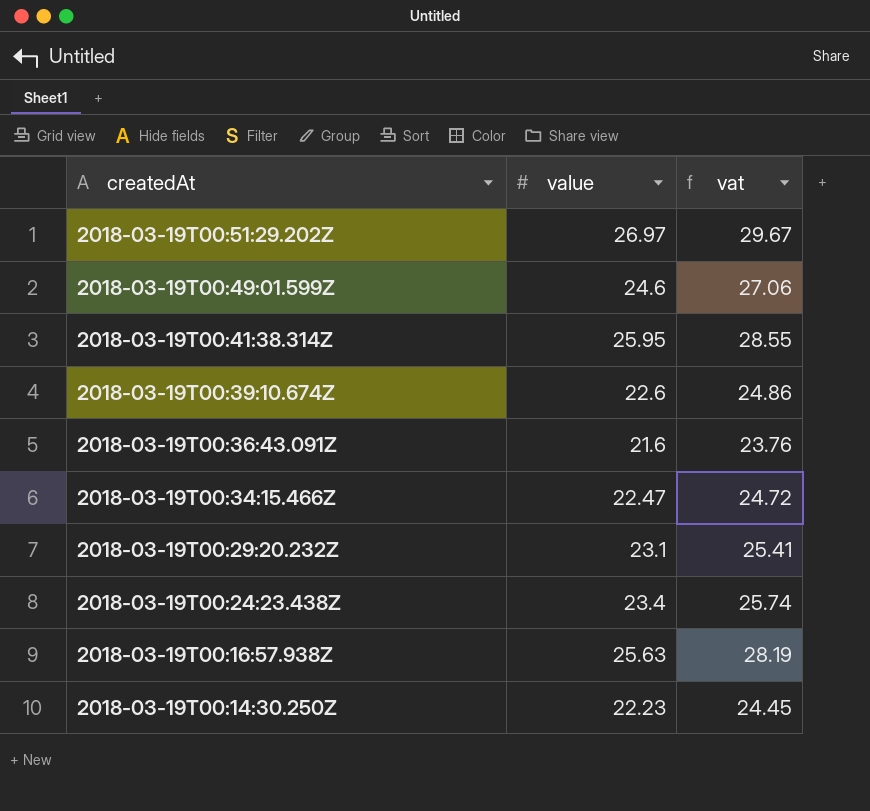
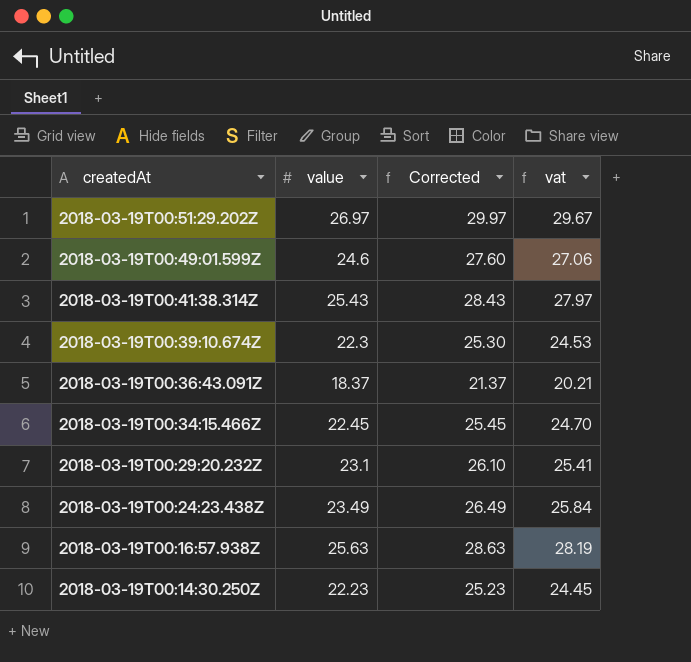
column Corrected | formula: none -> [value] + 3
2018-03-19T00:41:38.314Z | value: 25.95 -> 25.43
2018-03-19T00:41:38.314Z | vat: 28.55 -> 27.97
2018-03-19T00:39:10.674Z | value: 22.6 -> 22.3
2018-03-19T00:39:10.674Z | vat: 24.86 -> 24.53
2018-03-19T00:36:43.091Z | value: 21.6 -> 18.37
2018-03-19T00:36:43.091Z | vat: 23.76 -> 20.21
2018-03-19T00:34:15.466Z | value: 22.47 -> 22.45
2018-03-19T00:34:15.466Z | vat: 24.72 -> 24.70
2018-03-19T00:24:23.438Z | value: 23.4 -> 23.49
2018-03-19T00:24:23.438Z | vat: 25.74 -> 25.84

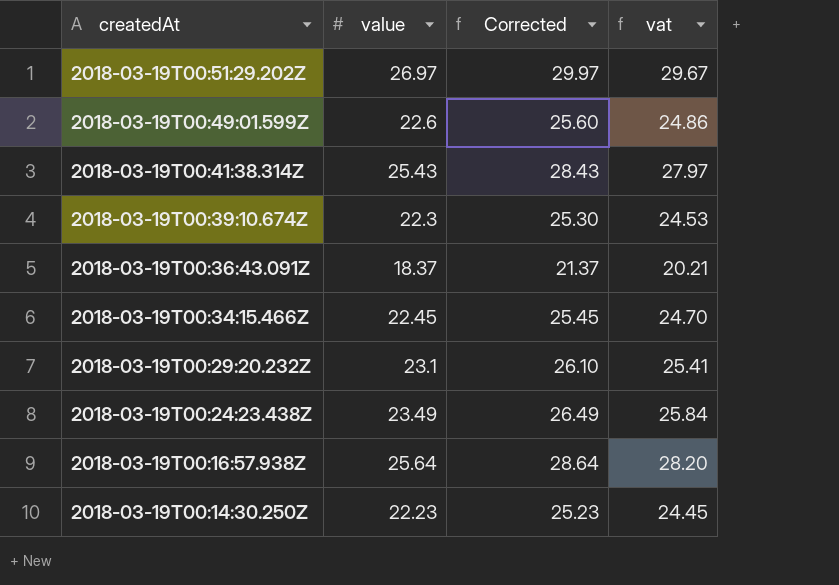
2018-03-19T00:49:01.599Z | value: 24.6 -> 22.6
2018-03-19T00:49:01.599Z | Corrected: 27.60 -> 25.60
2018-03-19T00:49:01.599Z | vat: 27.06 -> 24.86
2018-03-19T00:16:57.938Z | value: 25.63 -> 25.64
2018-03-19T00:16:57.938Z | Corrected: 28.63 -> 28.64
2018-03-19T00:16:57.938Z | vat: 28.19 -> 28.20

